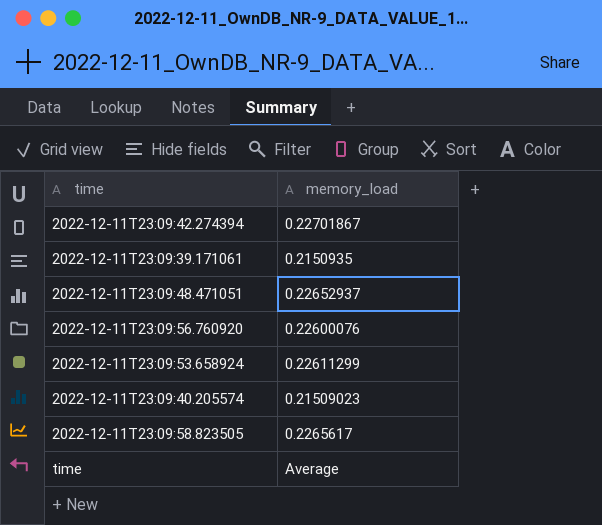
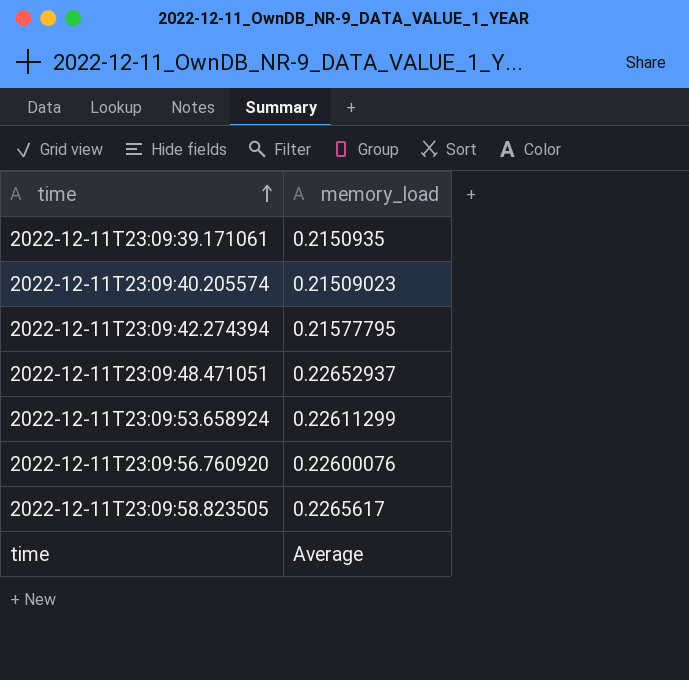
row order: none -> time ascending
2022-12-11T23:09:42.274394 | memory_load: 0.22701867 -> 0.21577795

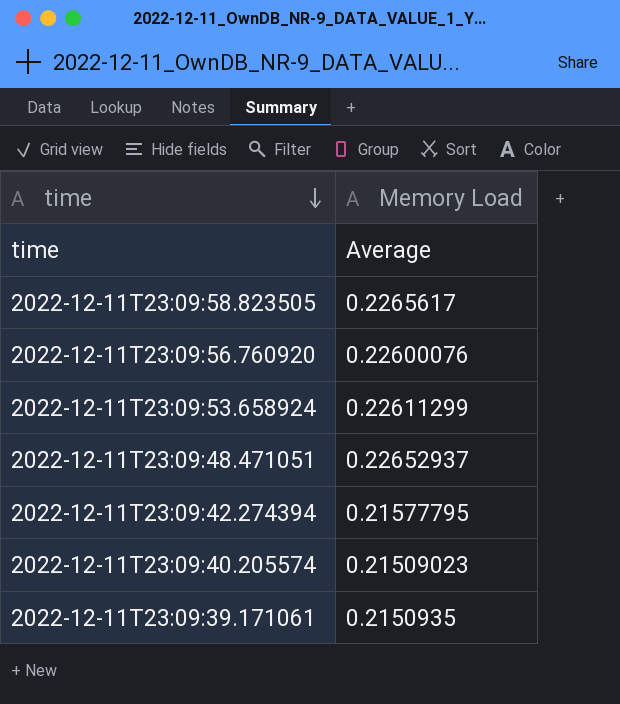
row order: time ascending -> time descending
column name: memory_load -> Memory Load

